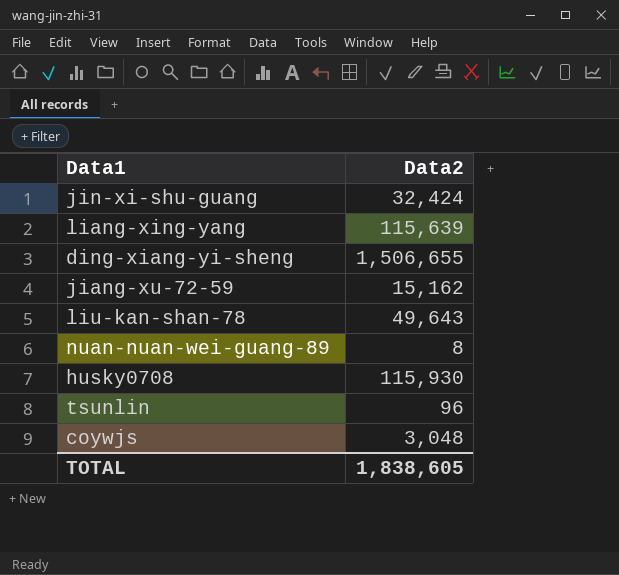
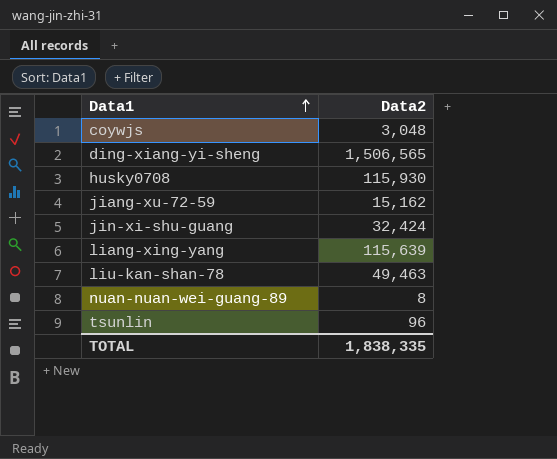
row order: none -> Data1 ascending
ding-xiang-yi-sheng | Data2: 1,506,655 -> 1,506,565
liu-kan-shan-78 | Data2: 49,643 -> 49,463
TOTAL | Data2: 1,838,605 -> 1,838,335

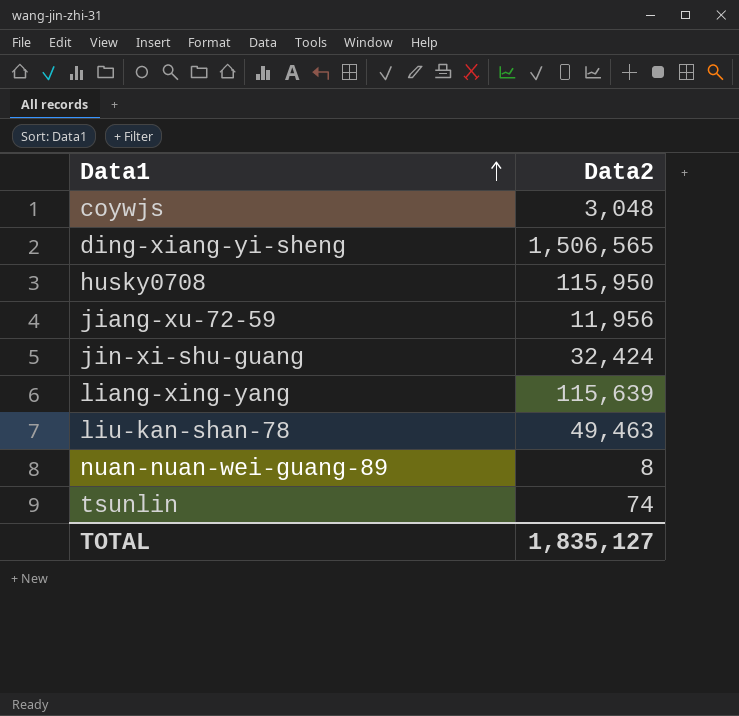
husky0708 | Data2: 115,930 -> 115,950
jiang-xu-72-59 | Data2: 15,162 -> 11,956
tsunlin | Data2: 96 -> 74
TOTAL | Data2: 1,838,335 -> 1,835,127

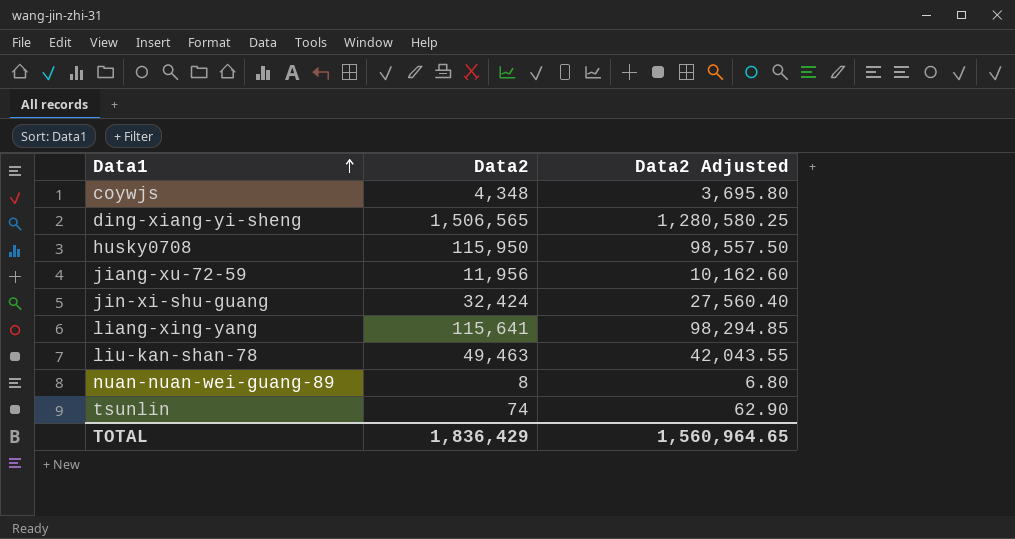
column Data2 Adjusted | formula: none -> [Data2] * 0.85
coywjs | Data2: 3,048 -> 4,348
liang-xing-yang | Data2: 115,639 -> 115,641
TOTAL | Data2: 1,835,127 -> 1,836,429

